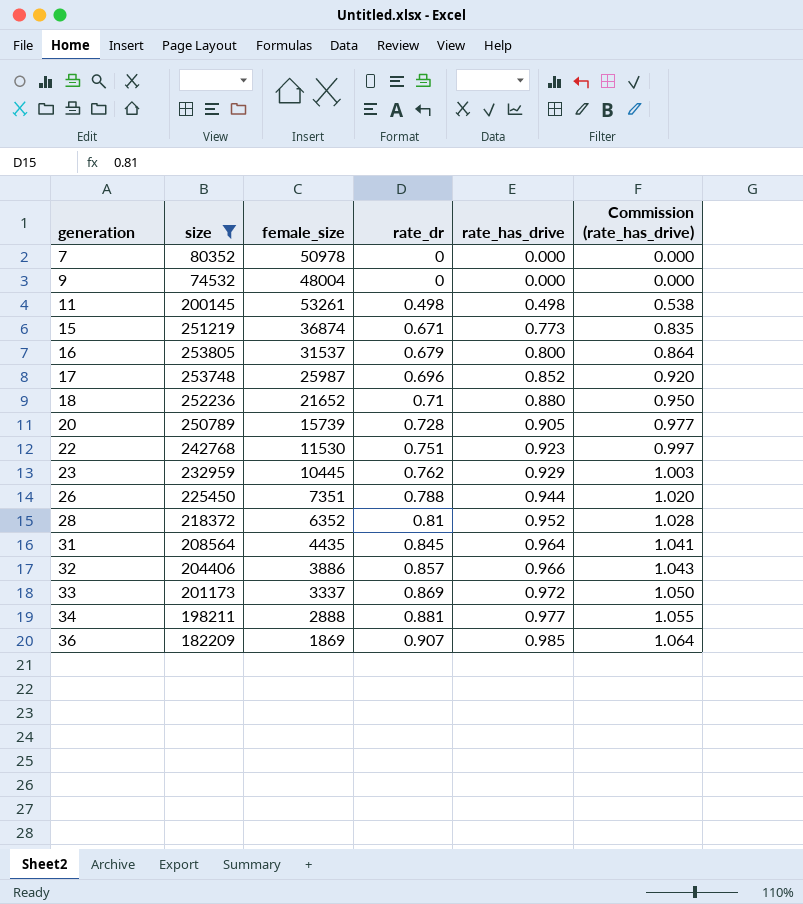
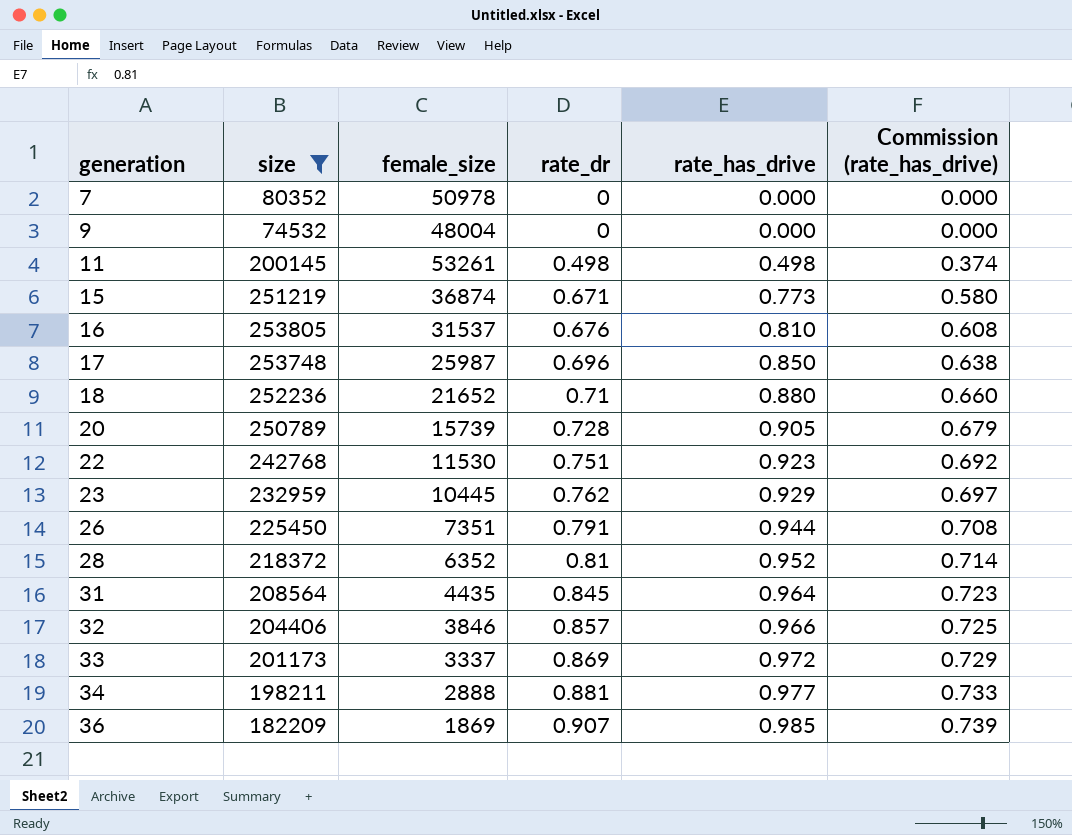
column Commission (rate_has_drive) | formula: [rate_has_drive] * 1.08 -> [rate_has_drive] * 0.75
16 | rate_dr: 0.679 -> 0.676
16 | rate_has_drive: 0.800 -> 0.810
17 | rate_has_drive: 0.852 -> 0.850
26 | rate_dr: 0.788 -> 0.791
32 | female_size: 3886 -> 3846

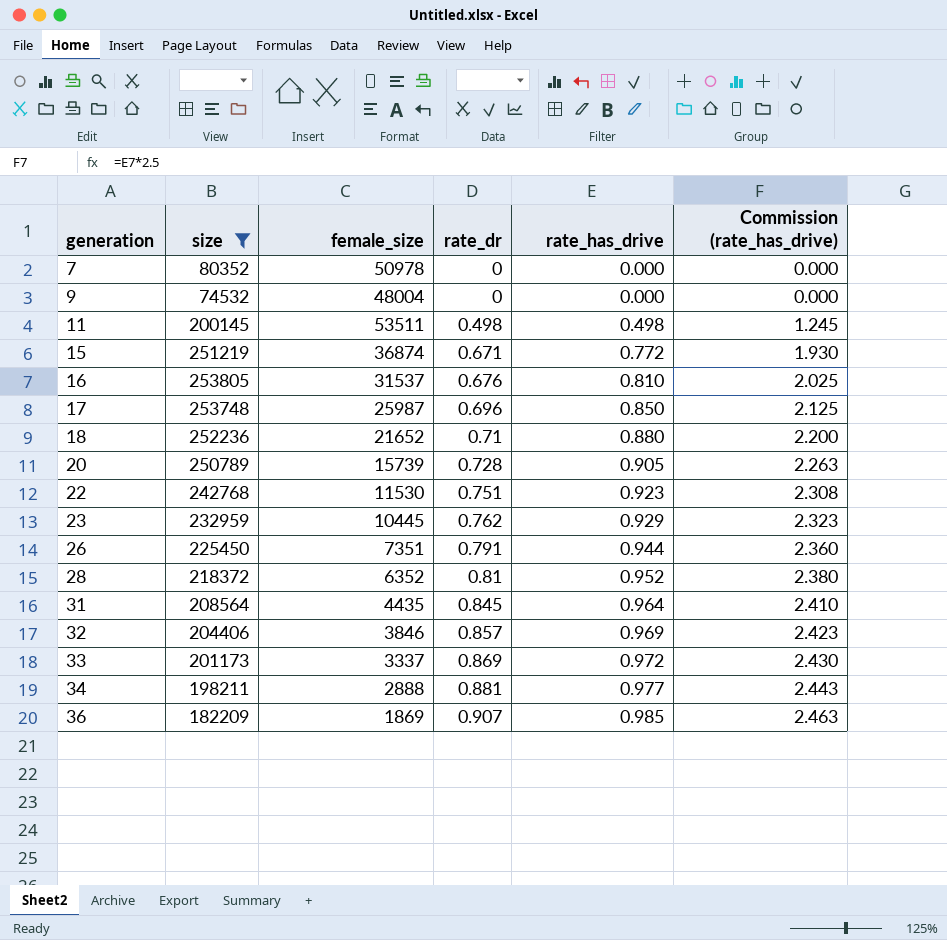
column Commission (rate_has_drive) | formula: [rate_has_drive] * 0.75 -> [rate_has_drive] * 2.5
11 | female_size: 53261 -> 53511
15 | rate_has_drive: 0.773 -> 0.772
32 | rate_has_drive: 0.966 -> 0.969

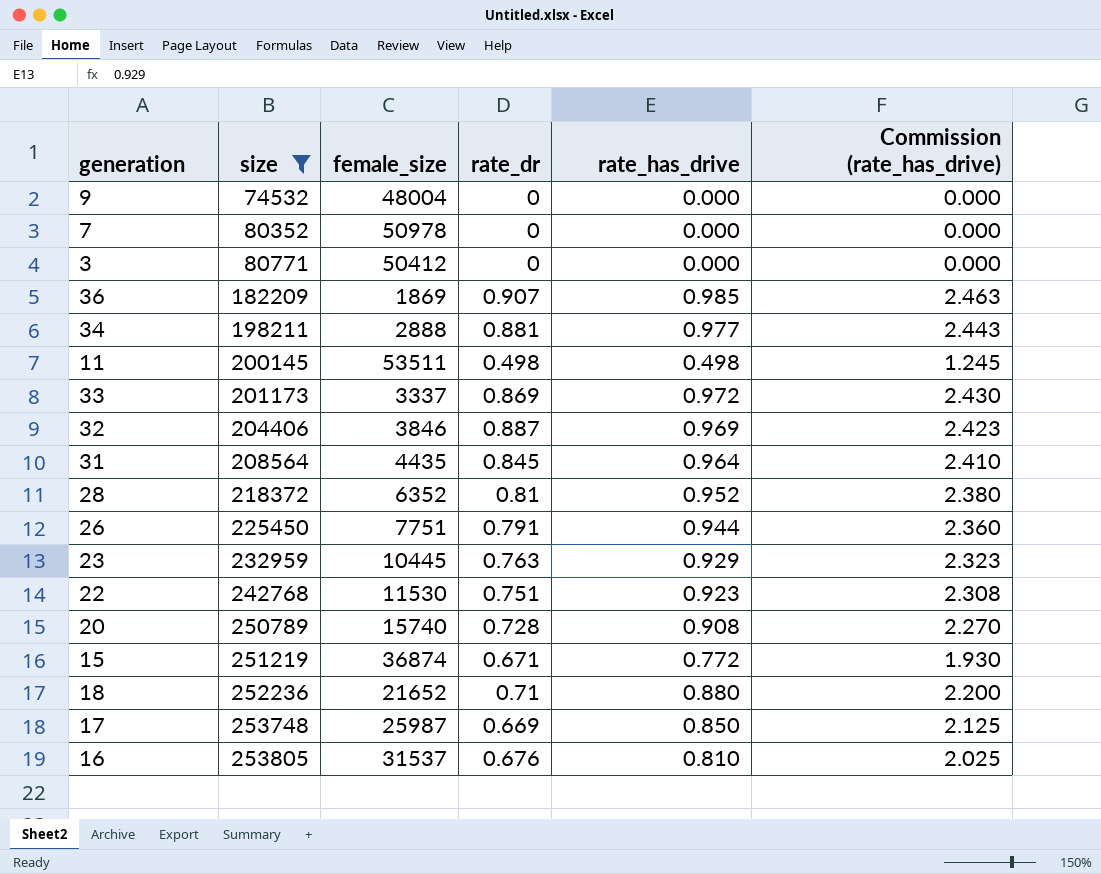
row order: generation ascending -> size ascending
row 3: none -> 80771 | 50412 | 0 | 0.000 | 0.000
32 | rate_dr: 0.857 -> 0.887
26 | female_size: 7351 -> 7751
23 | rate_dr: 0.762 -> 0.763
20 | female_size: 15739 -> 15740
20 | rate_has_drive: 0.905 -> 0.908
20 | Commission (rate_has_drive): 2.263 -> 2.270
17 | rate_dr: 0.696 -> 0.669

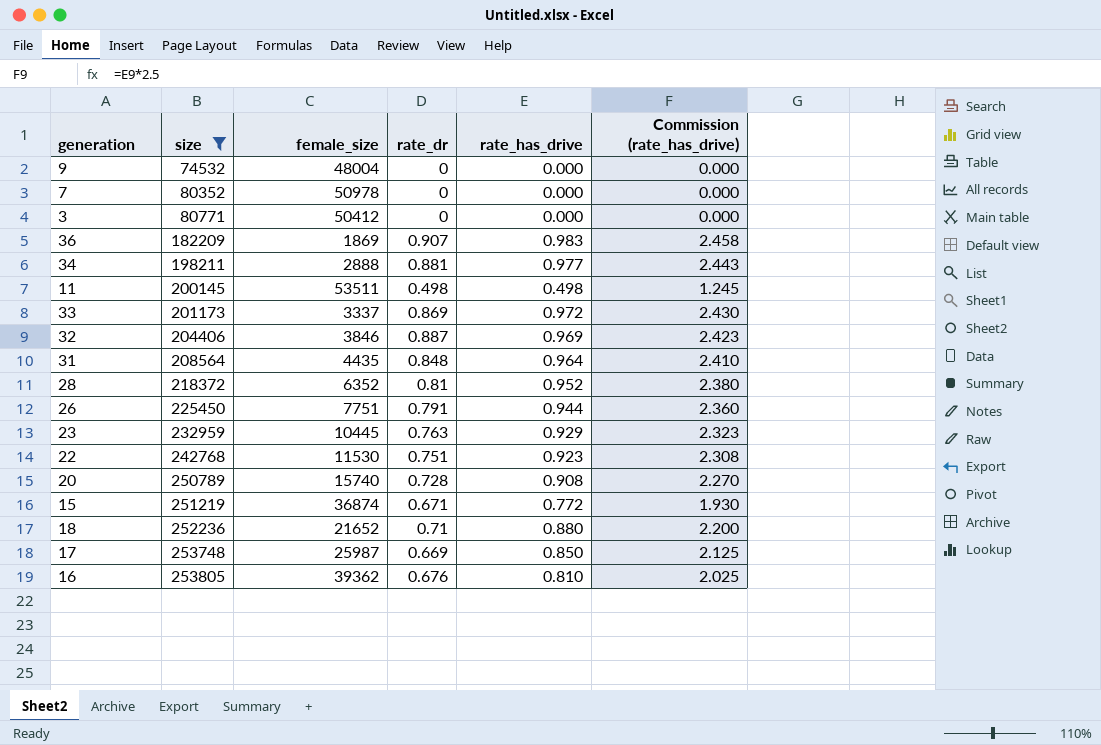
36 | rate_has_drive: 0.985 -> 0.983
36 | Commission (rate_has_drive): 2.463 -> 2.458
31 | rate_dr: 0.845 -> 0.848
16 | female_size: 31537 -> 39362

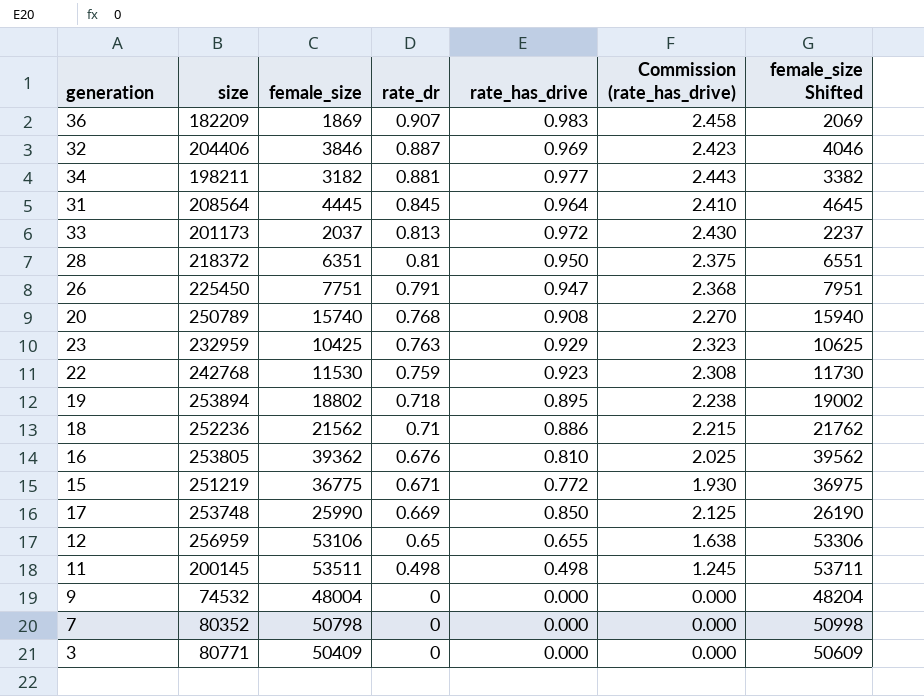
filter: size <= 253805 -> none
row order: size ascending -> rate_dr descending
column female_size Shifted | formula: none -> [female_size] + 200
34 | female_size: 2888 -> 3182
31 | female_size: 4435 -> 4445
31 | rate_dr: 0.848 -> 0.845
33 | female_size: 3337 -> 2037
33 | rate_dr: 0.869 -> 0.813
28 | female_size: 6352 -> 6351
28 | rate_has_drive: 0.952 -> 0.950
28 | Commission (rate_has_drive): 2.380 -> 2.375
26 | rate_has_drive: 0.944 -> 0.947
26 | Commission (rate_has_drive): 2.360 -> 2.368
20 | rate_dr: 0.728 -> 0.768
23 | female_size: 10445 -> 10425
22 | rate_dr: 0.751 -> 0.759
18 | female_size: 21652 -> 21562
18 | rate_has_drive: 0.880 -> 0.886
18 | Commission (rate_has_drive): 2.200 -> 2.215
15 | female_size: 36874 -> 36775
17 | female_size: 25987 -> 25990
7 | female_size: 50978 -> 50798
3 | female_size: 50412 -> 50409

